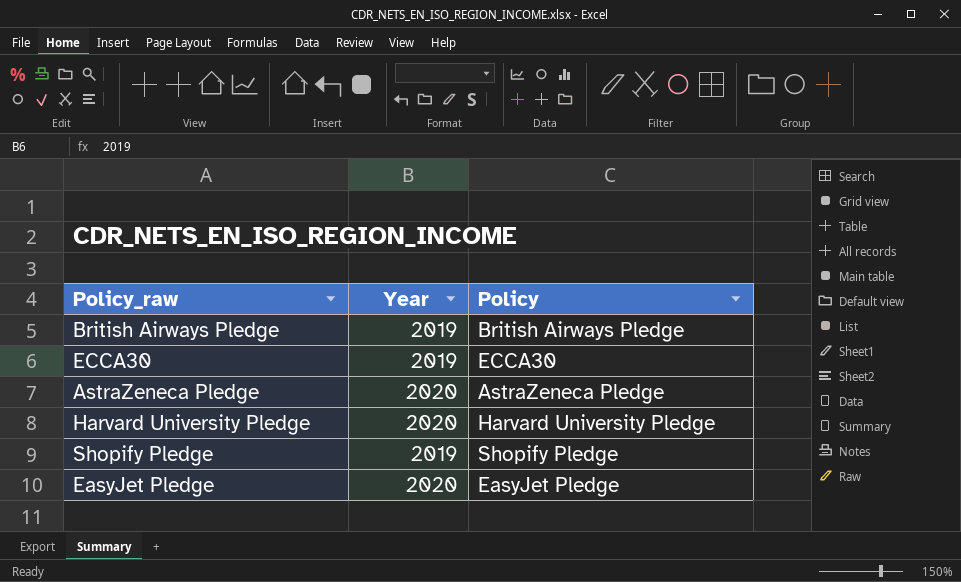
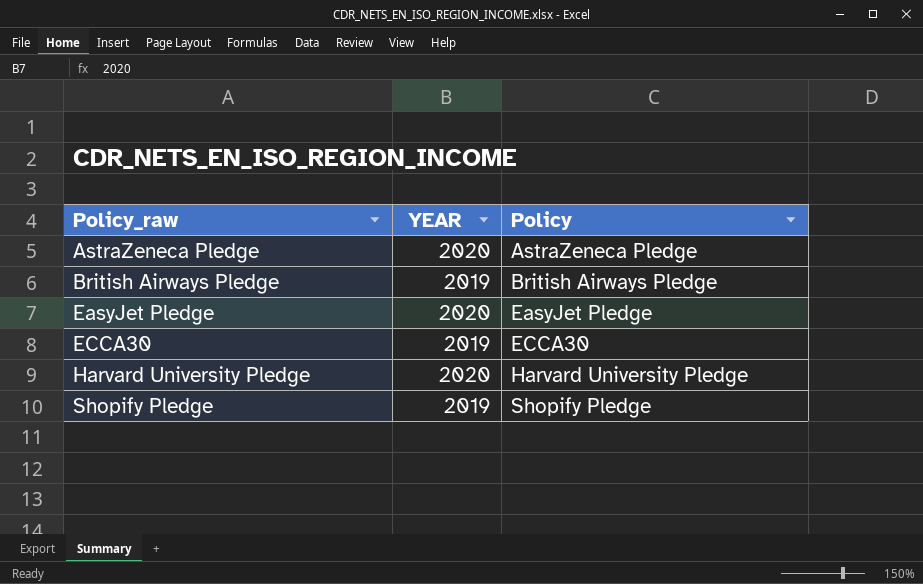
row order: none -> Policy_raw ascending
column name: Year -> YEAR

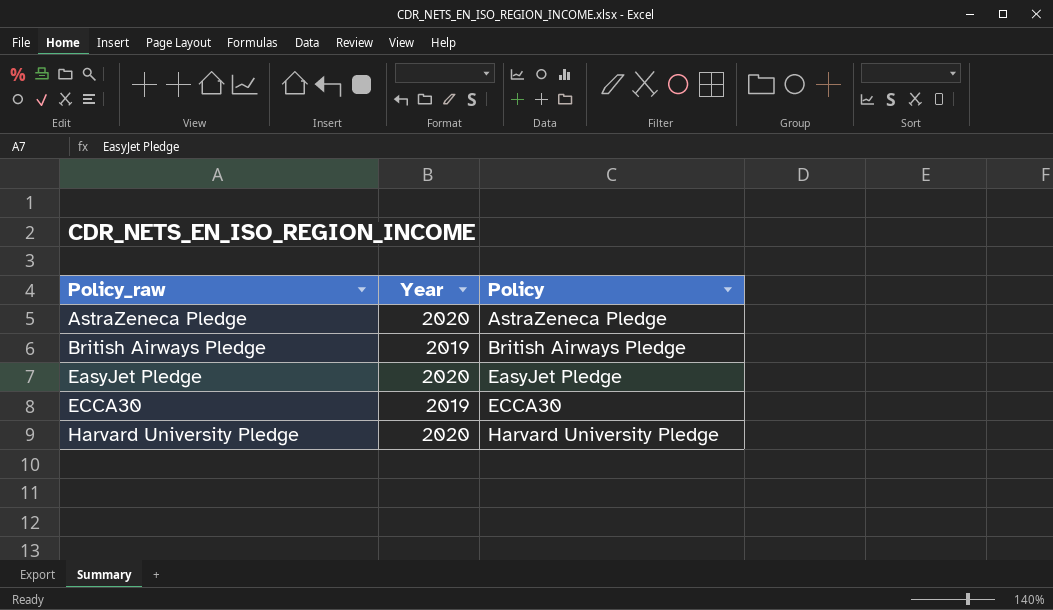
column name: YEAR -> Year
row Shopify Pledge: 2019 | Shopify Pledge -> none

